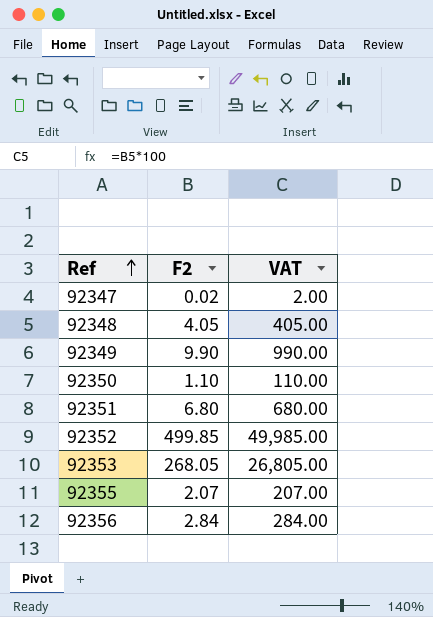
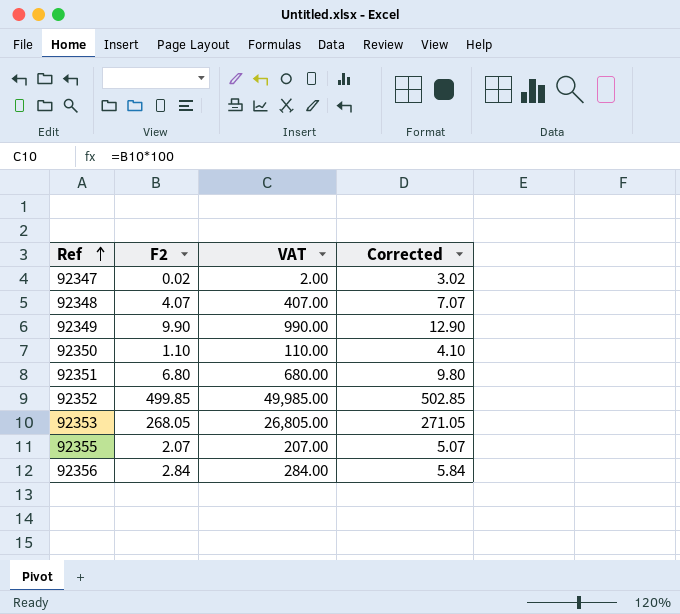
column Corrected | formula: none -> [F2] + 3
92348 | F2: 4.05 -> 4.07
92348 | VAT: 405.00 -> 407.00

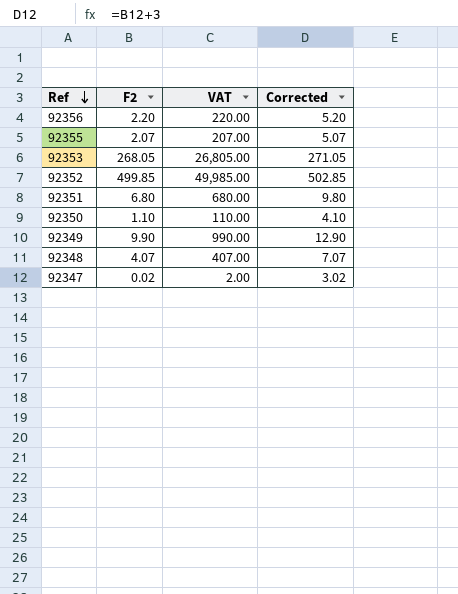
row order: Ref ascending -> Ref descending
92356 | F2: 2.84 -> 2.20
92356 | VAT: 284.00 -> 220.00
92356 | Corrected: 5.84 -> 5.20

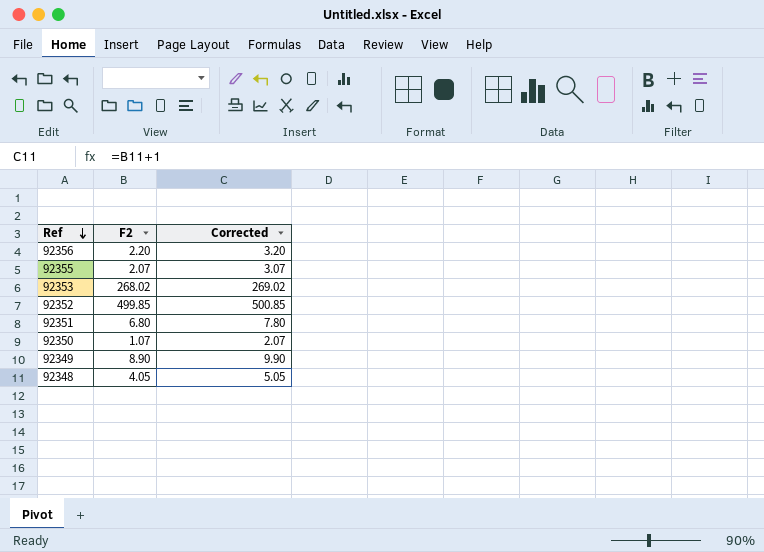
column VAT | formula: [F2] * 100 -> none
column Corrected | formula: [F2] + 3 -> [F2] + 1
row 92347: 0.02 | 2.00 | 3.02 -> none
92353 | F2: 268.05 -> 268.02
92350 | F2: 1.10 -> 1.07
92349 | F2: 9.90 -> 8.90
92348 | F2: 4.07 -> 4.05

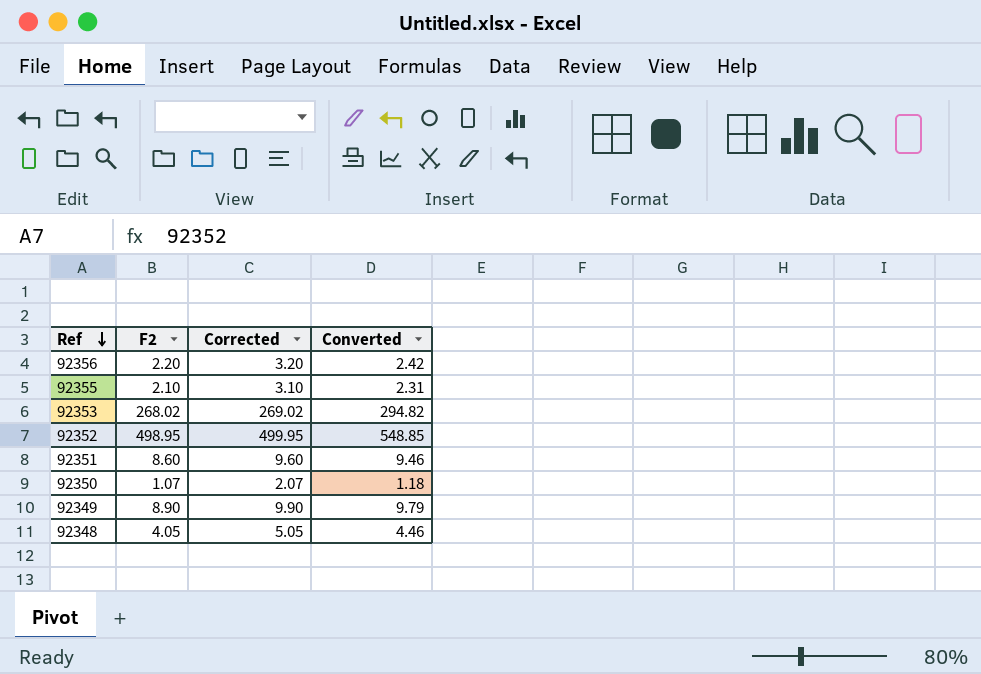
column Converted | formula: none -> [F2] * 1.1
92355 | F2: 2.07 -> 2.10
92355 | Corrected: 3.07 -> 3.10
92352 | F2: 499.85 -> 498.95
92352 | Corrected: 500.85 -> 499.95
92351 | F2: 6.80 -> 8.60
92351 | Corrected: 7.80 -> 9.60

